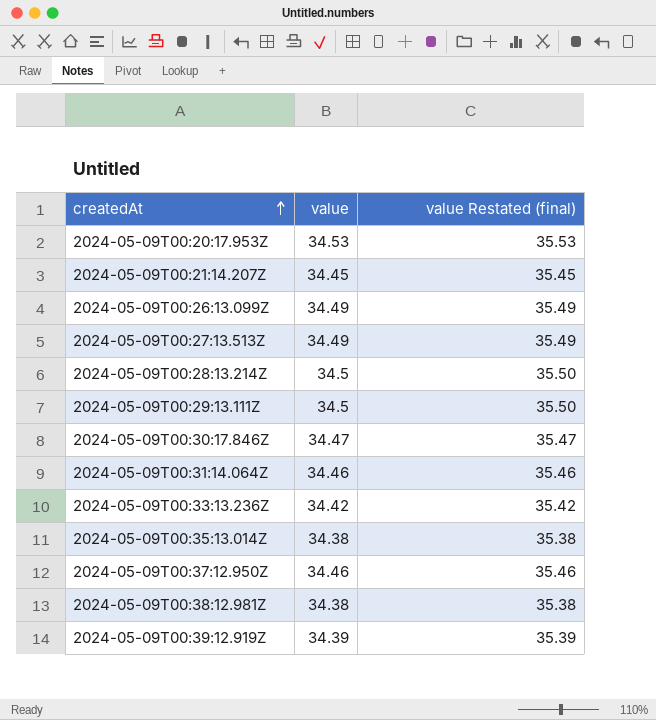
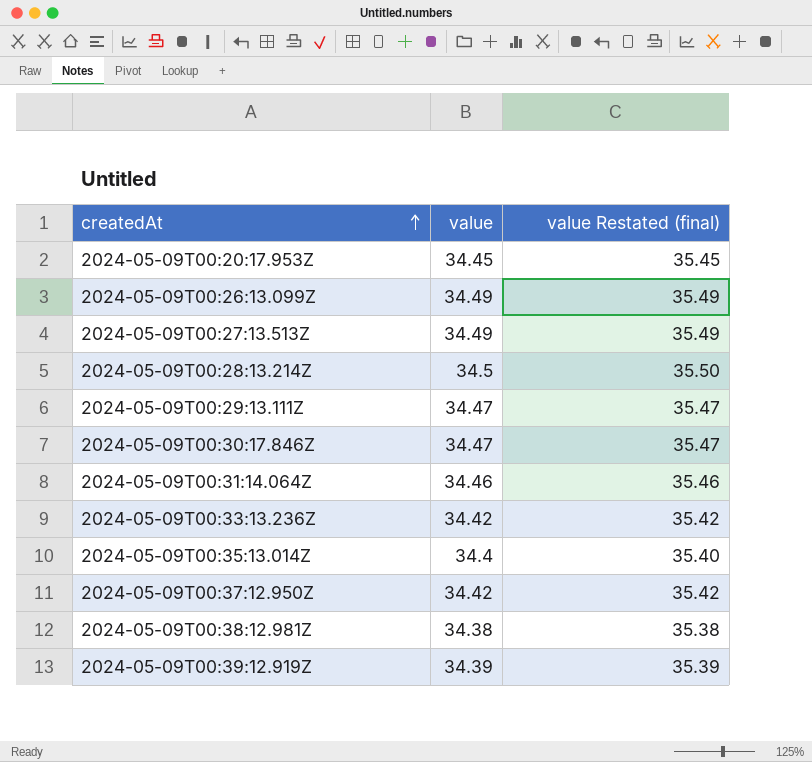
row 2024-05-09T00:21:14.207Z: 34.45 | 35.45 -> none
2024-05-09T00:20:17.953Z | value: 34.53 -> 34.45
2024-05-09T00:20:17.953Z | value Restated (final): 35.53 -> 35.45
2024-05-09T00:29:13.111Z | value: 34.5 -> 34.47
2024-05-09T00:29:13.111Z | value Restated (final): 35.50 -> 35.47
2024-05-09T00:35:13.014Z | value: 34.38 -> 34.4
2024-05-09T00:35:13.014Z | value Restated (final): 35.38 -> 35.40
2024-05-09T00:37:12.950Z | value: 34.46 -> 34.42
2024-05-09T00:37:12.950Z | value Restated (final): 35.46 -> 35.42

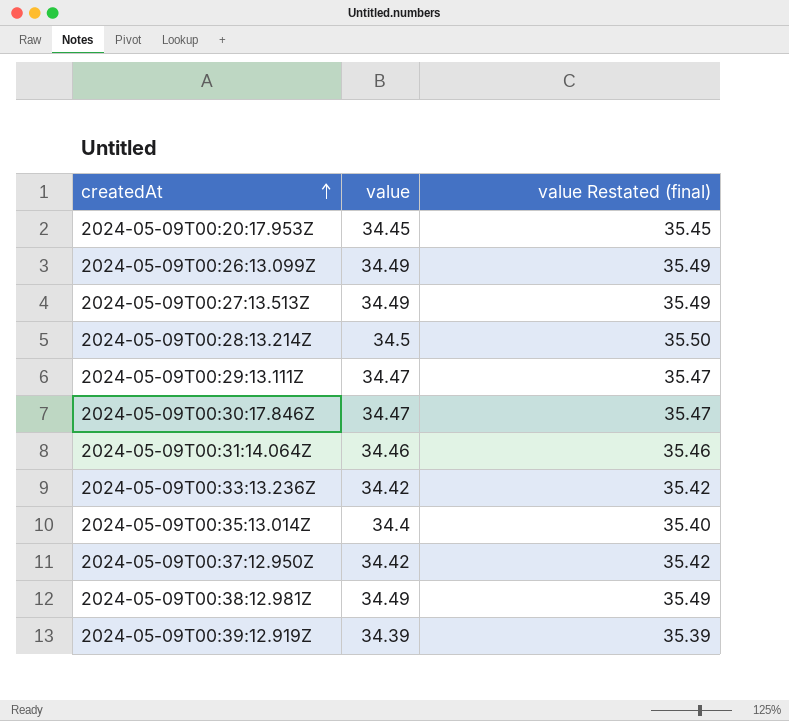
2024-05-09T00:38:12.981Z | value: 34.38 -> 34.49
2024-05-09T00:38:12.981Z | value Restated (final): 35.38 -> 35.49

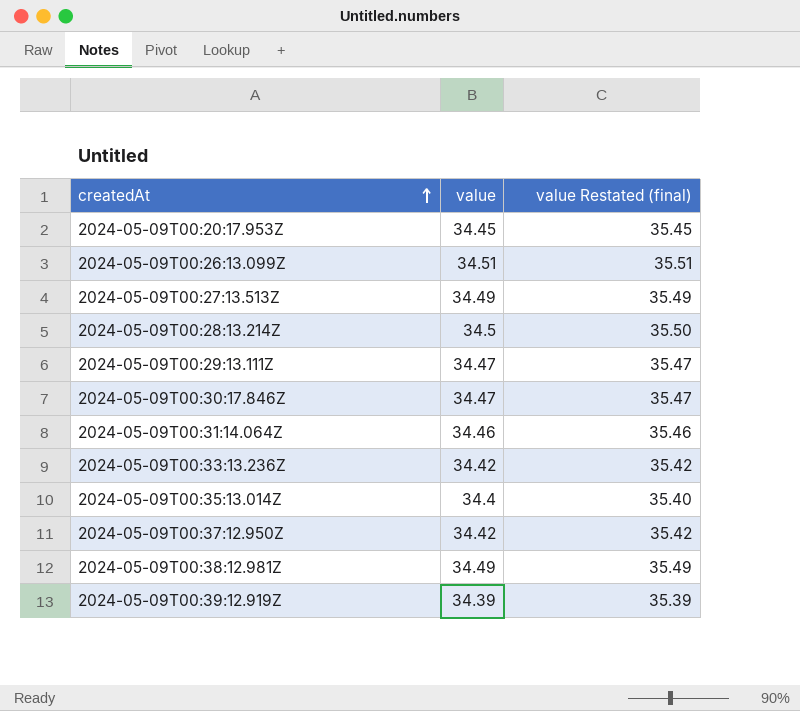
2024-05-09T00:26:13.099Z | value: 34.49 -> 34.51
2024-05-09T00:26:13.099Z | value Restated (final): 35.49 -> 35.51

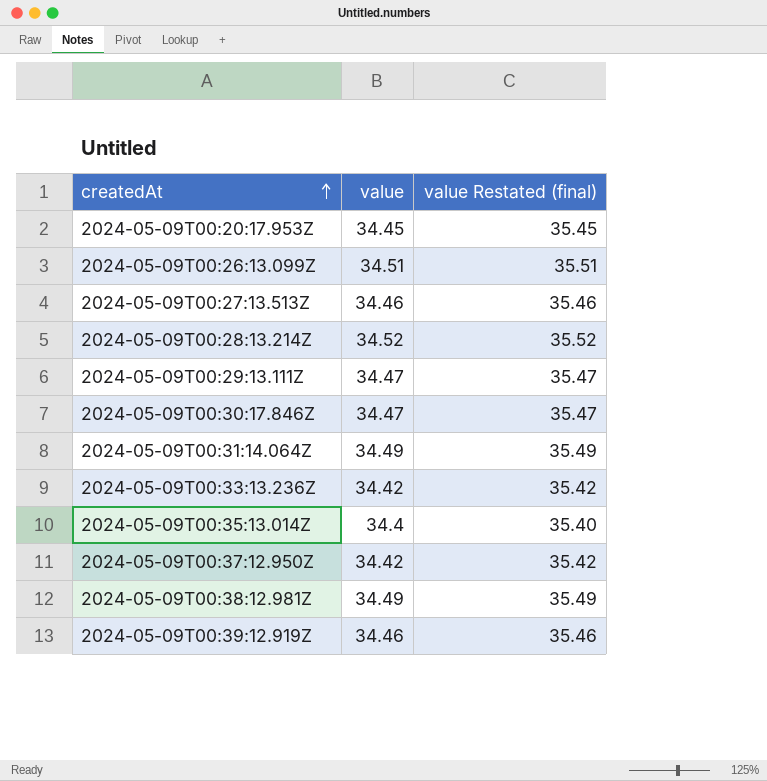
2024-05-09T00:27:13.513Z | value: 34.49 -> 34.46
2024-05-09T00:27:13.513Z | value Restated (final): 35.49 -> 35.46
2024-05-09T00:28:13.214Z | value: 34.5 -> 34.52
2024-05-09T00:28:13.214Z | value Restated (final): 35.50 -> 35.52
2024-05-09T00:31:14.064Z | value: 34.46 -> 34.49
2024-05-09T00:31:14.064Z | value Restated (final): 35.46 -> 35.49
2024-05-09T00:39:12.919Z | value: 34.39 -> 34.46
2024-05-09T00:39:12.919Z | value Restated (final): 35.39 -> 35.46

